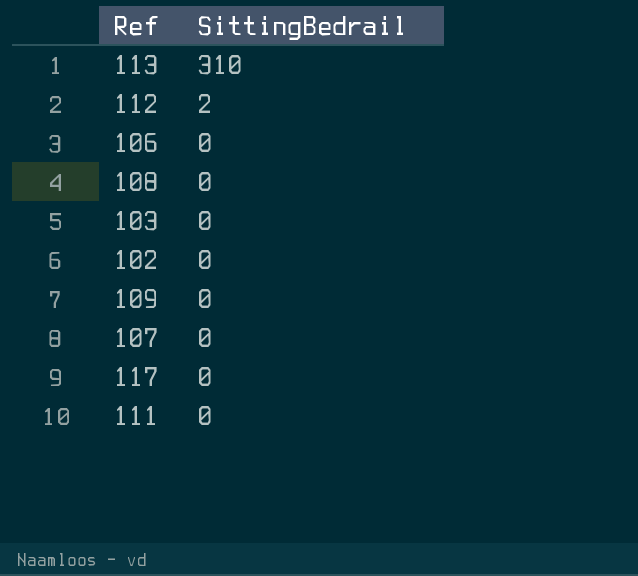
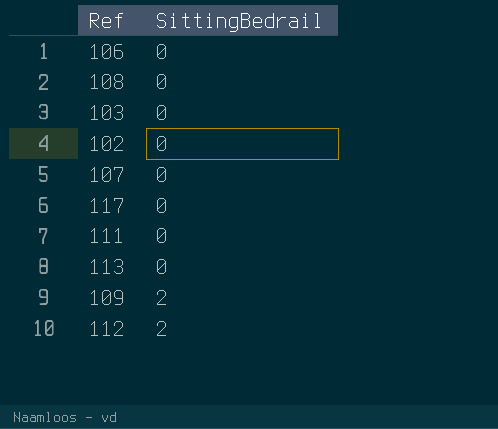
row order: SittingBedrail descending -> SittingBedrail ascending
113 | SittingBedrail: 310 -> 0
109 | SittingBedrail: 0 -> 2

